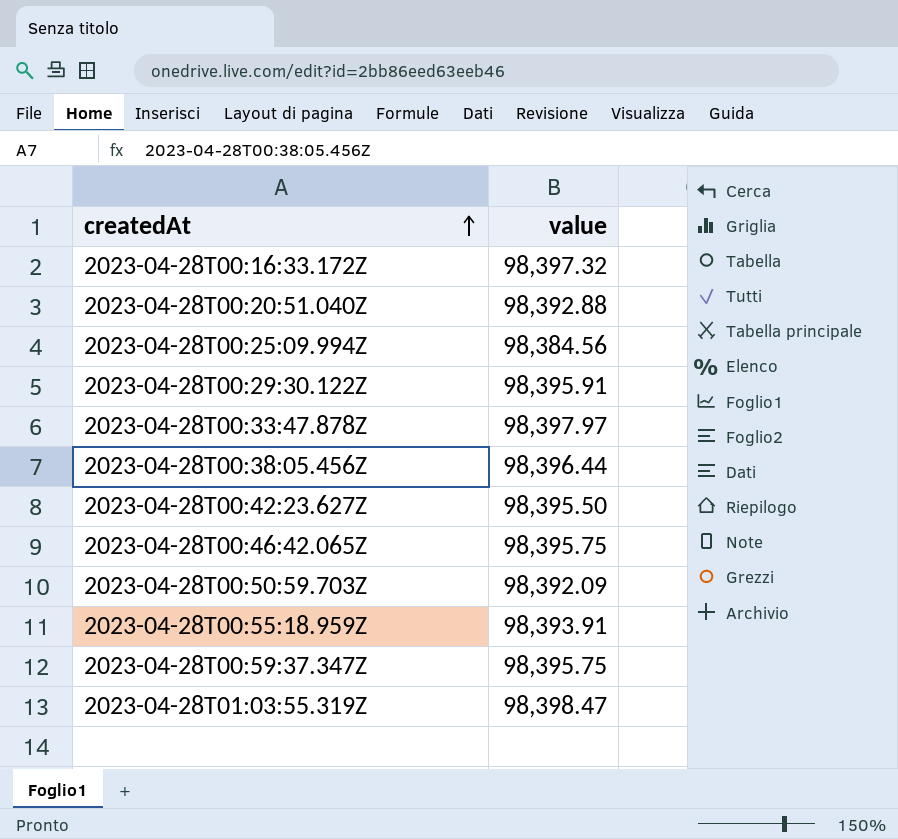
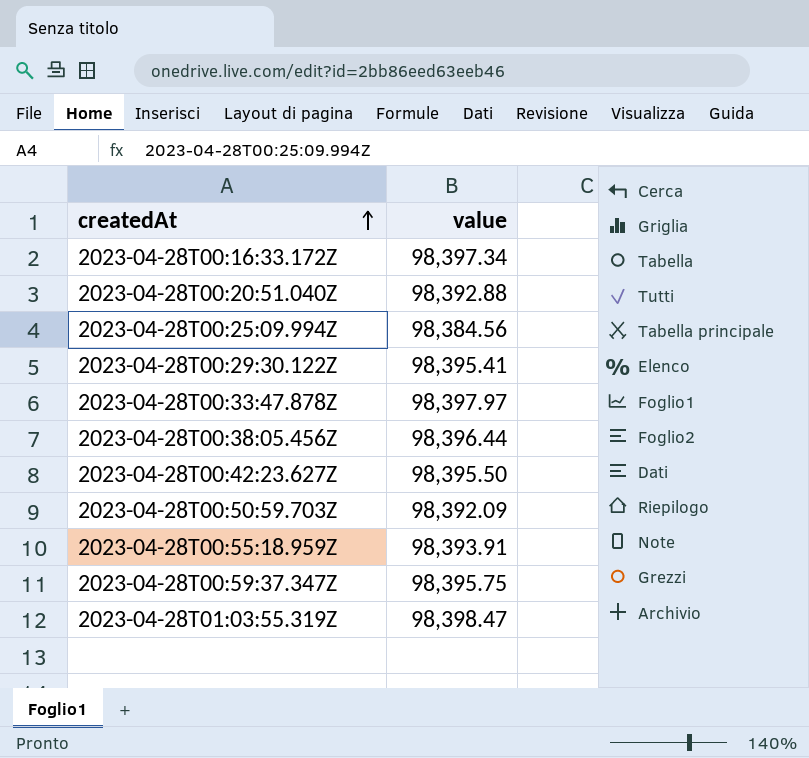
row 2023-04-28T00:46:42.065Z: 98,395.75 -> none
2023-04-28T00:16:33.172Z | value: 98,397.32 -> 98,397.34
2023-04-28T00:29:30.122Z | value: 98,395.91 -> 98,395.41

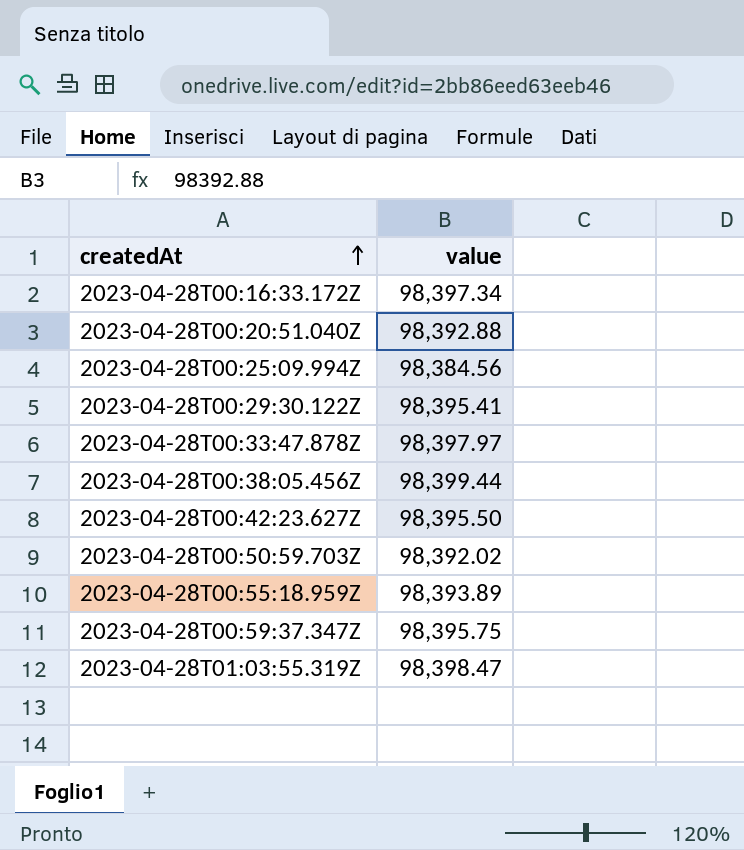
2023-04-28T00:38:05.456Z | value: 98,396.44 -> 98,399.44
2023-04-28T00:50:59.703Z | value: 98,392.09 -> 98,392.02
2023-04-28T00:55:18.959Z | value: 98,393.91 -> 98,393.89

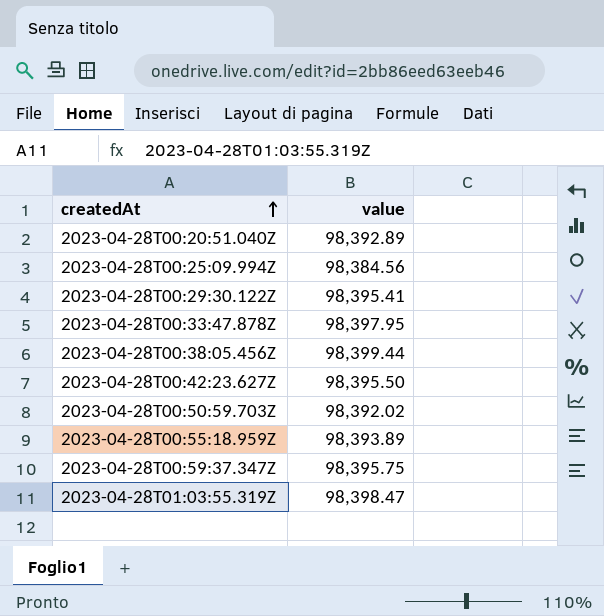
row 2023-04-28T00:16:33.172Z: 98,397.34 -> none
2023-04-28T00:20:51.040Z | value: 98,392.88 -> 98,392.89
2023-04-28T00:33:47.878Z | value: 98,397.97 -> 98,397.95

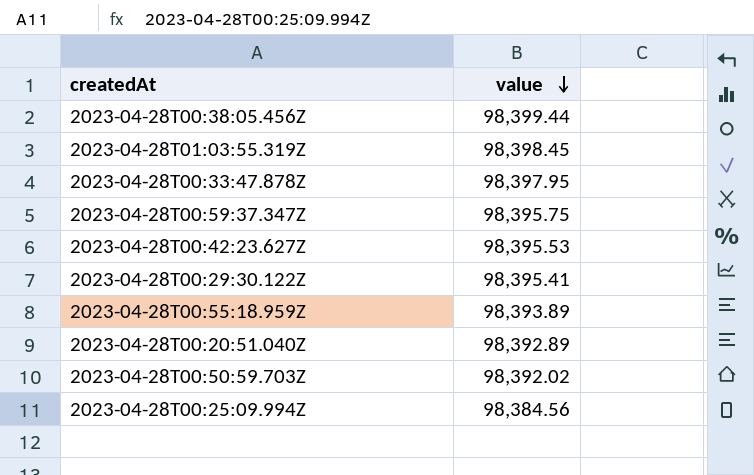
row order: createdAt ascending -> value descending
2023-04-28T01:03:55.319Z | value: 98,398.47 -> 98,398.45
2023-04-28T00:42:23.627Z | value: 98,395.50 -> 98,395.53

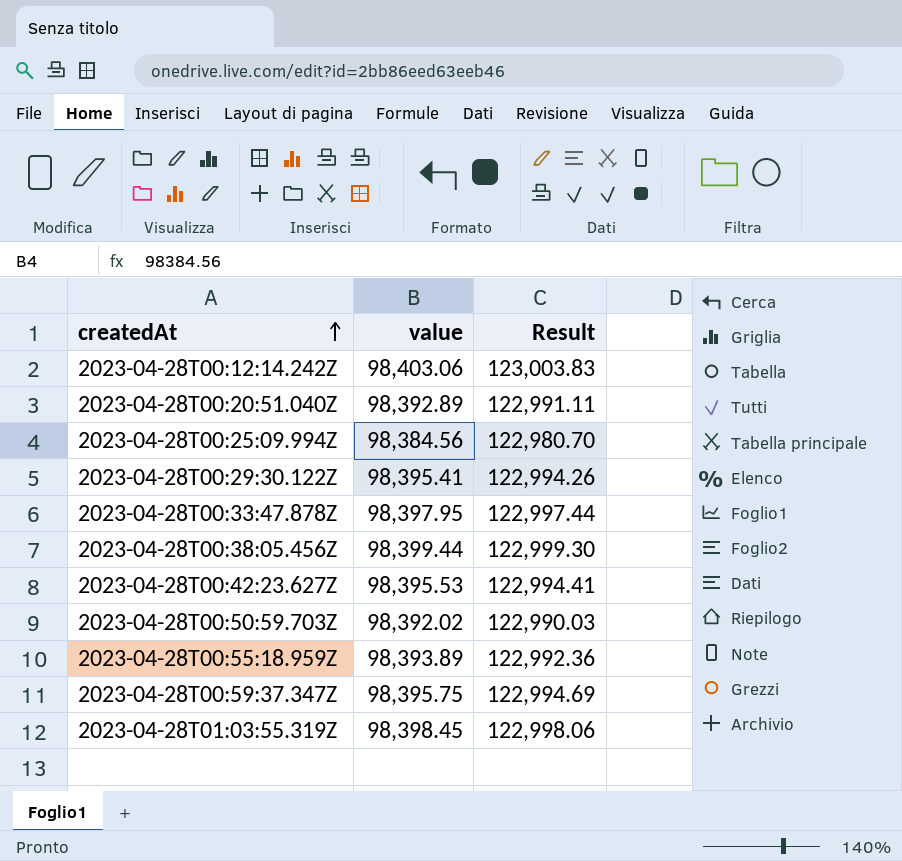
row order: value descending -> createdAt ascending
column Result | formula: none -> [value] * 1.25
row 2023-04-28T00:12:14.242Z: none -> 98,403.06 | 123,003.83

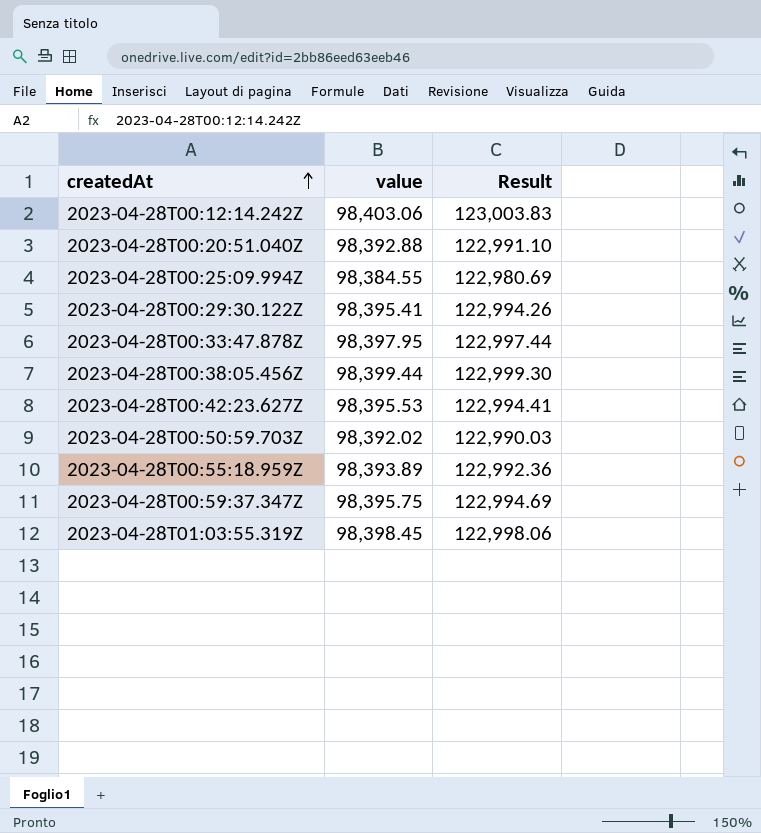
2023-04-28T00:20:51.040Z | value: 98,392.89 -> 98,392.88
2023-04-28T00:20:51.040Z | Result: 122,991.11 -> 122,991.10
2023-04-28T00:25:09.994Z | value: 98,384.56 -> 98,384.55
2023-04-28T00:25:09.994Z | Result: 122,980.70 -> 122,980.69

